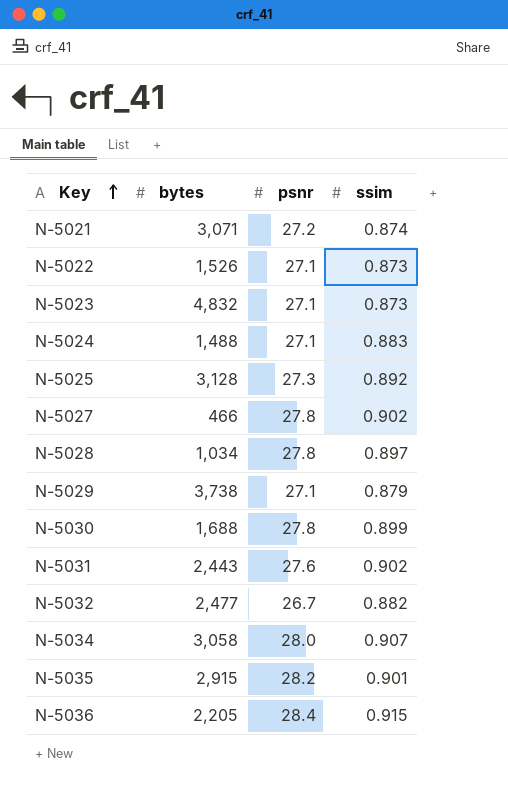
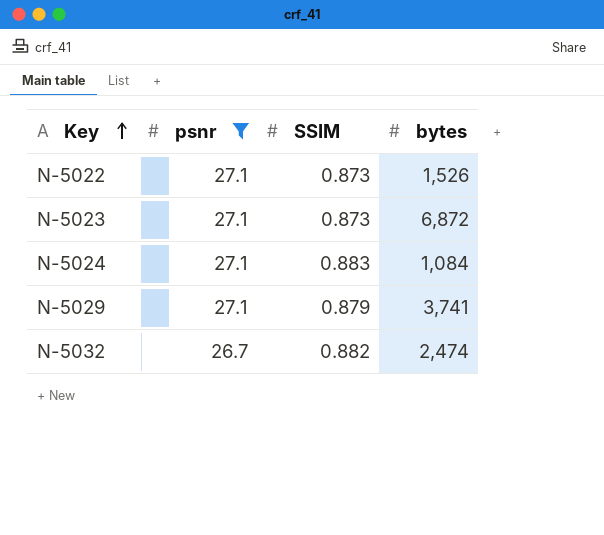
filter: none -> psnr <= 27.1
column name: ssim -> SSIM
column bytes | position: 2 -> 4
N-5023 | bytes: 4,832 -> 6,872
N-5024 | bytes: 1,488 -> 1,084
N-5029 | bytes: 3,738 -> 3,741
N-5032 | bytes: 2,477 -> 2,474

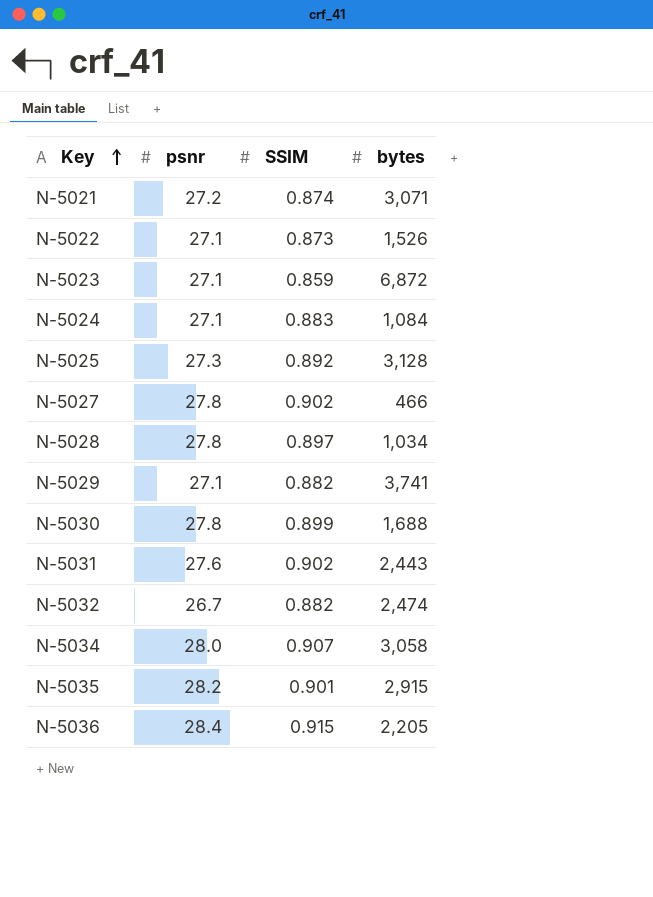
filter: psnr <= 27.1 -> none
N-5023 | SSIM: 0.873 -> 0.859
N-5029 | SSIM: 0.879 -> 0.882

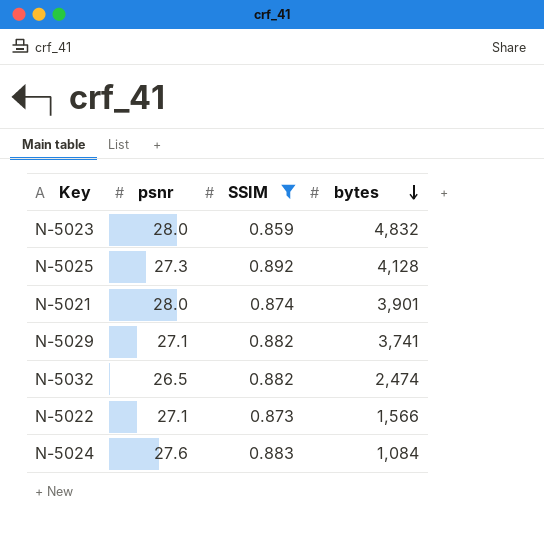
filter: none -> SSIM <= 0.892
row order: Key ascending -> bytes descending
N-5023 | psnr: 27.1 -> 28.0
N-5023 | bytes: 6,872 -> 4,832
N-5025 | bytes: 3,128 -> 4,128
N-5021 | psnr: 27.2 -> 28.0
N-5021 | bytes: 3,071 -> 3,901
N-5032 | psnr: 26.7 -> 26.5
N-5022 | bytes: 1,526 -> 1,566
N-5024 | psnr: 27.1 -> 27.6

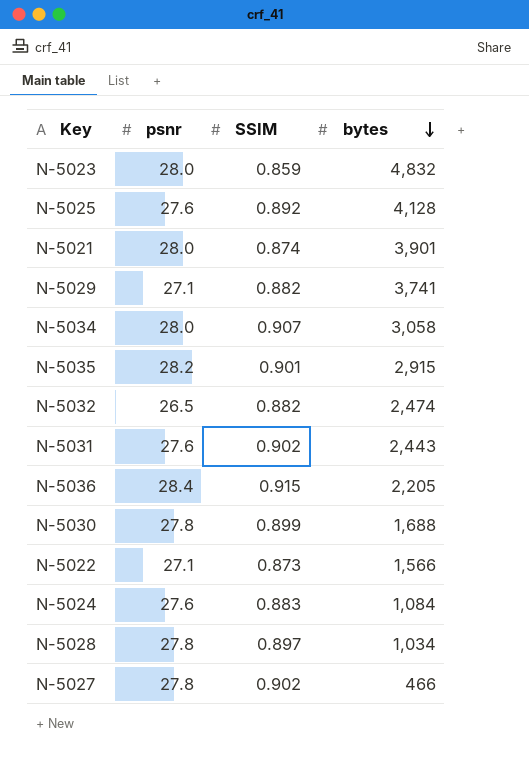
filter: SSIM <= 0.892 -> none
N-5025 | psnr: 27.3 -> 27.6

